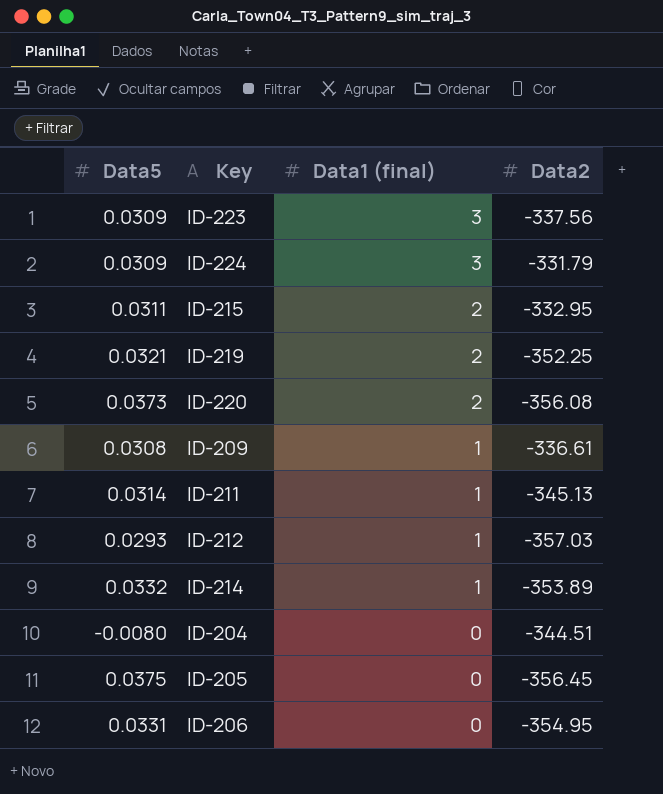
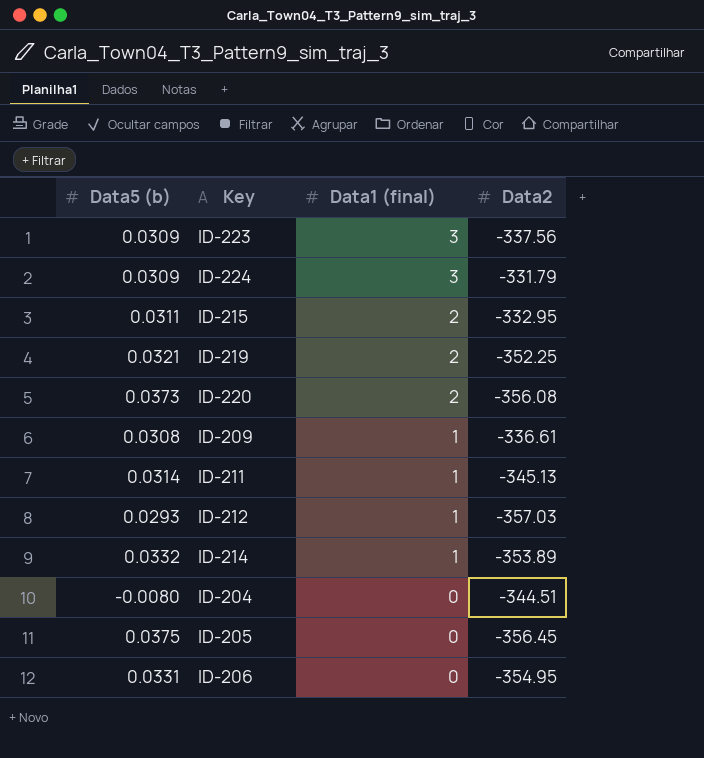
column name: Data5 -> Data5 (b)

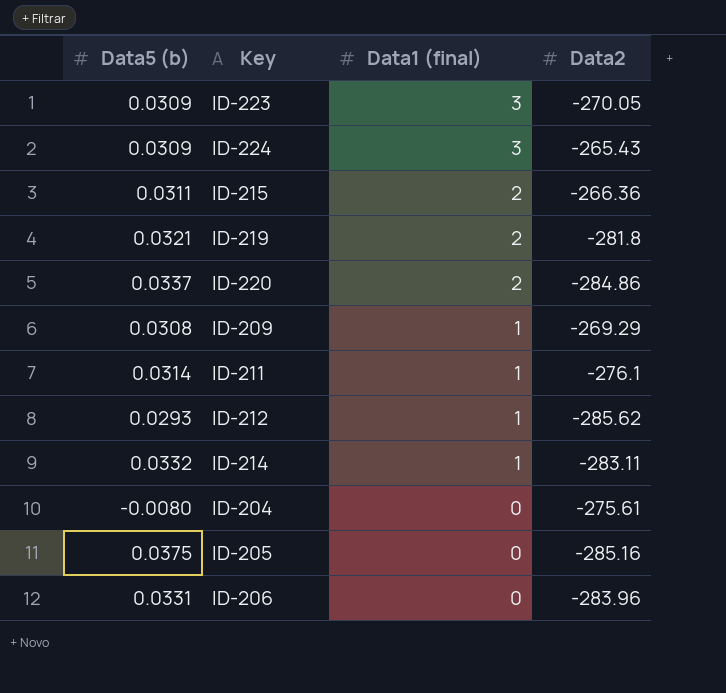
ID-223 | Data2: -337.56 -> -270.05
ID-224 | Data2: -331.79 -> -265.43
ID-215 | Data2: -332.95 -> -266.36
ID-219 | Data2: -352.25 -> -281.8
ID-220 | Data5 (b): 0.0373 -> 0.0337
ID-220 | Data2: -356.08 -> -284.86
ID-209 | Data2: -336.61 -> -269.29
ID-211 | Data2: -345.13 -> -276.1
ID-212 | Data2: -357.03 -> -285.62
ID-214 | Data2: -353.89 -> -283.11
ID-204 | Data2: -344.51 -> -275.61
ID-205 | Data2: -356.45 -> -285.16
ID-206 | Data2: -354.95 -> -283.96

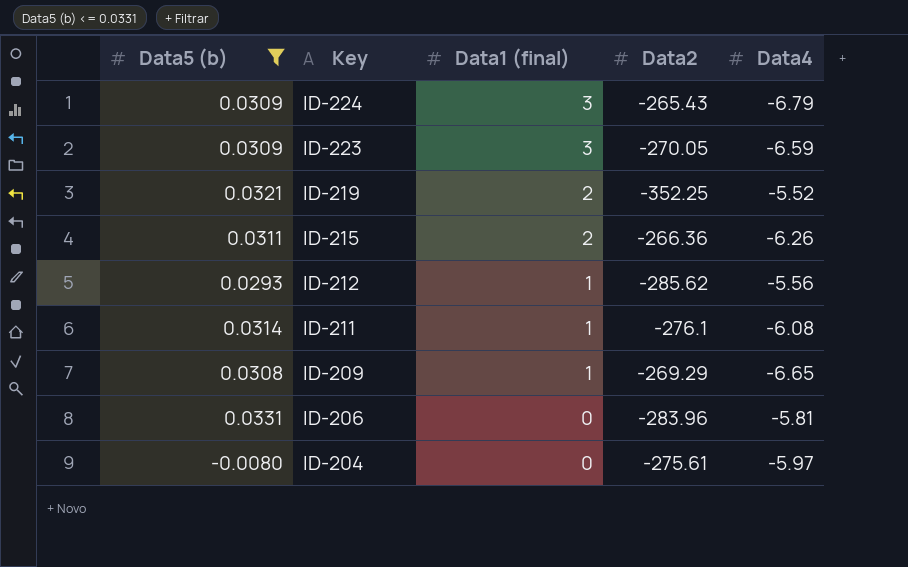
filter: none -> Data5 (b) <= 0.0331
row order: Data1 (final) descending -> Key descending
column Data4 | position: none -> 5
ID-219 | Data2: -281.8 -> -352.25

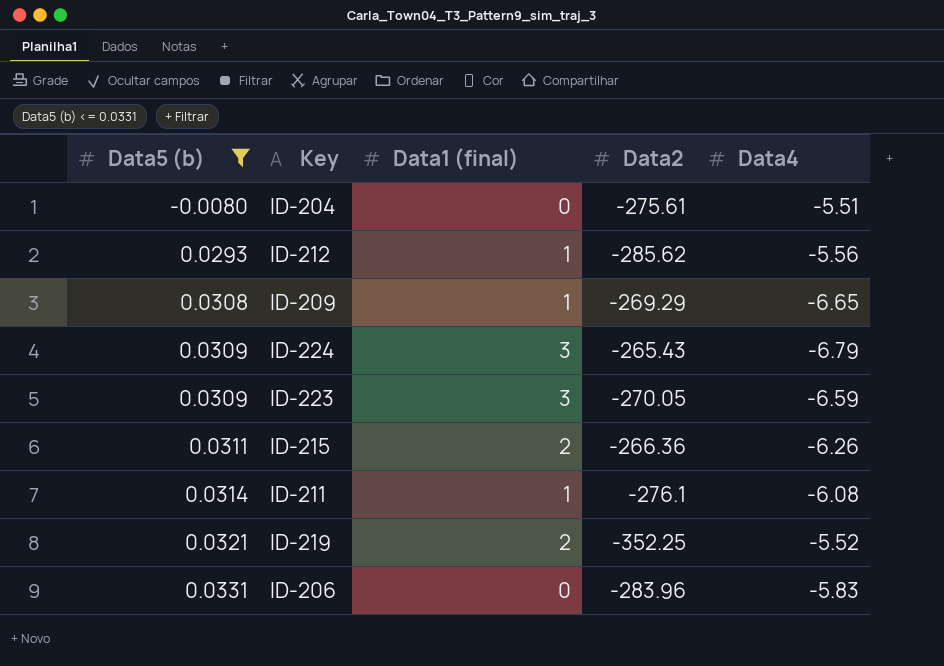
row order: Key descending -> Data5 (b) ascending
ID-204 | Data4: -5.97 -> -5.51
ID-206 | Data4: -5.81 -> -5.83

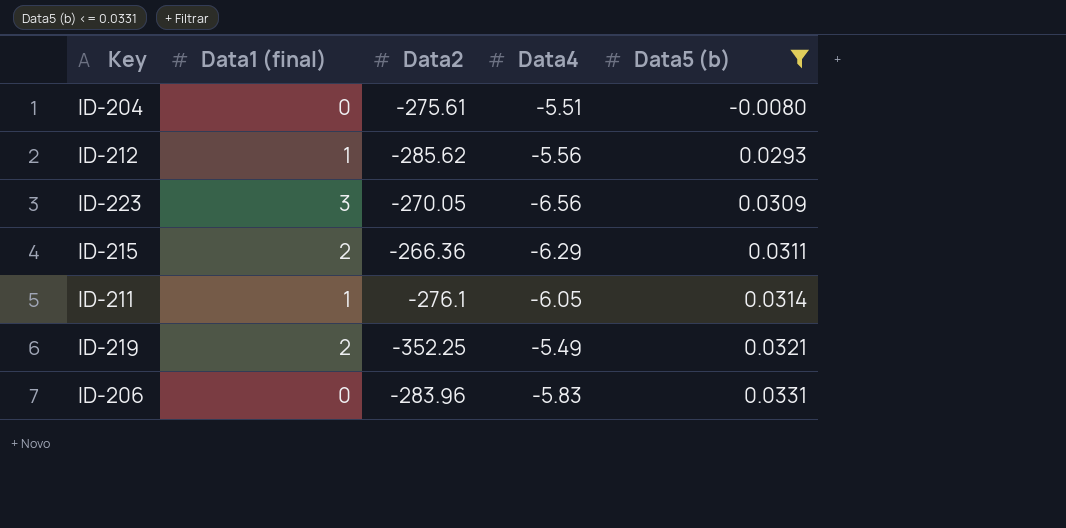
column Data5 (b) | position: 1 -> 5
row ID-209: 0.0308 | 1 | -269.29 | -6.65 -> none
row ID-224: 0.0309 | 3 | -265.43 | -6.79 -> none
ID-223 | Data4: -6.59 -> -6.56
ID-215 | Data4: -6.26 -> -6.29
ID-211 | Data4: -6.08 -> -6.05
ID-219 | Data4: -5.52 -> -5.49

